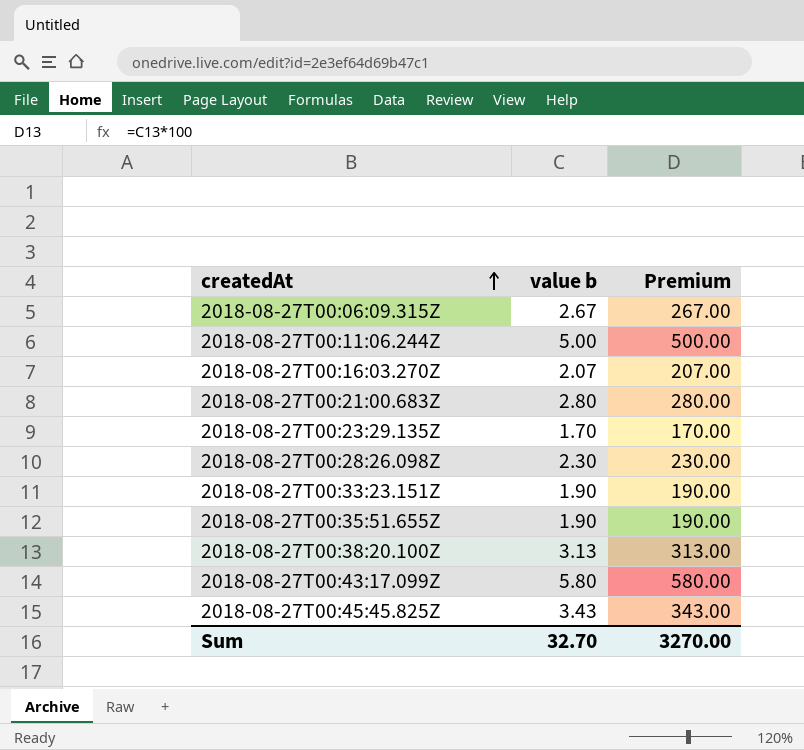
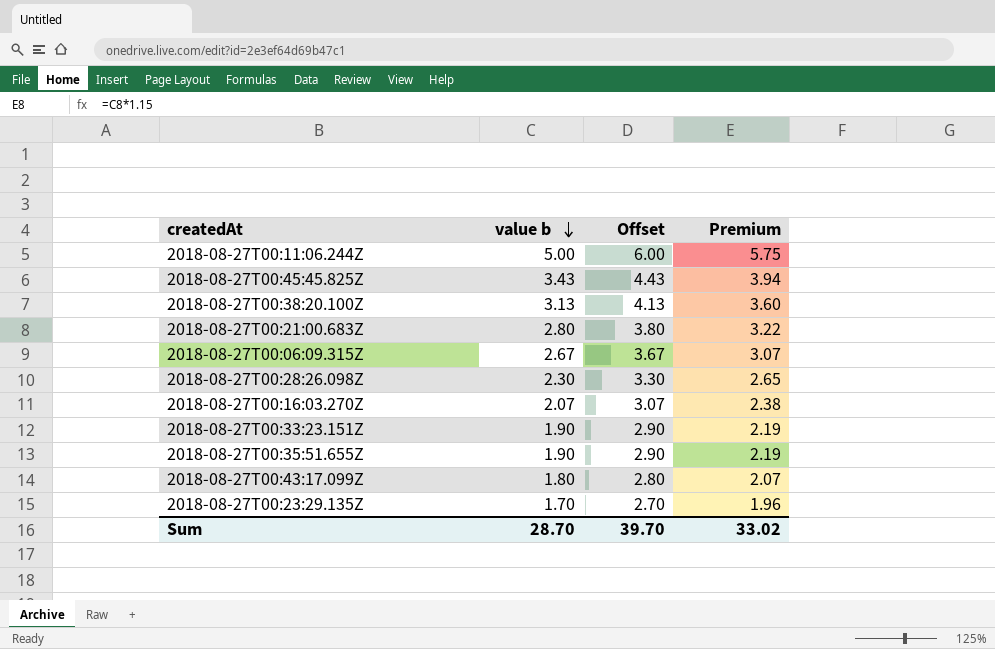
row order: createdAt ascending -> value b descending
column Offset | formula: none -> [value b] + 1
column Premium | formula: [value b] * 100 -> [value b] * 1.15
2018-08-27T00:43:17.099Z | value b: 5.80 -> 1.80
Sum | value b: 32.70 -> 28.70
Sum | Premium: 3270.00 -> 33.02

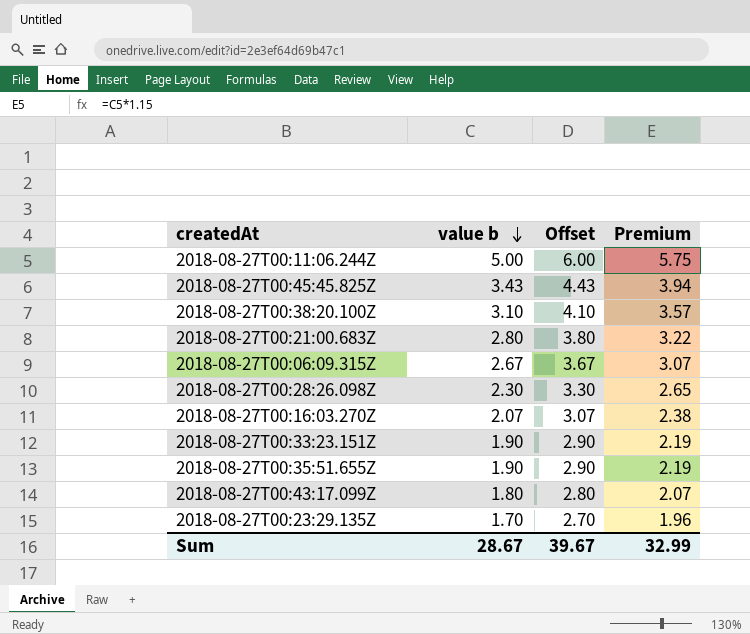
2018-08-27T00:38:20.100Z | value b: 3.13 -> 3.10
2018-08-27T00:38:20.100Z | Offset: 4.13 -> 4.10
2018-08-27T00:38:20.100Z | Premium: 3.60 -> 3.57
Sum | value b: 28.70 -> 28.67
Sum | Offset: 39.70 -> 39.67
Sum | Premium: 33.02 -> 32.99

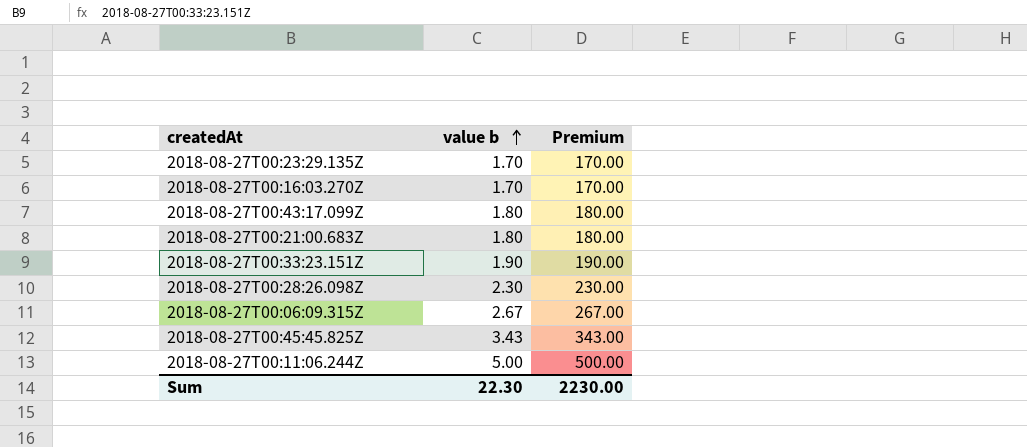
row order: value b descending -> value b ascending
column Offset | formula: [value b] + 1 -> none
column Premium | formula: [value b] * 1.15 -> [value b] * 100
row 2018-08-27T00:38:20.100Z: 3.10 | 4.10 | 3.57 -> none
row 2018-08-27T00:35:51.655Z: 1.90 | 2.90 | 2.19 -> none
2018-08-27T00:16:03.270Z | value b: 2.07 -> 1.70
2018-08-27T00:21:00.683Z | value b: 2.80 -> 1.80
Sum | value b: 28.67 -> 22.30
Sum | Premium: 32.99 -> 2230.00

